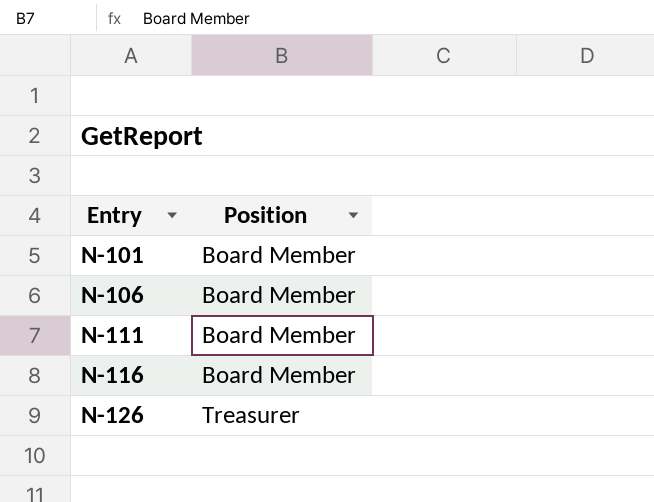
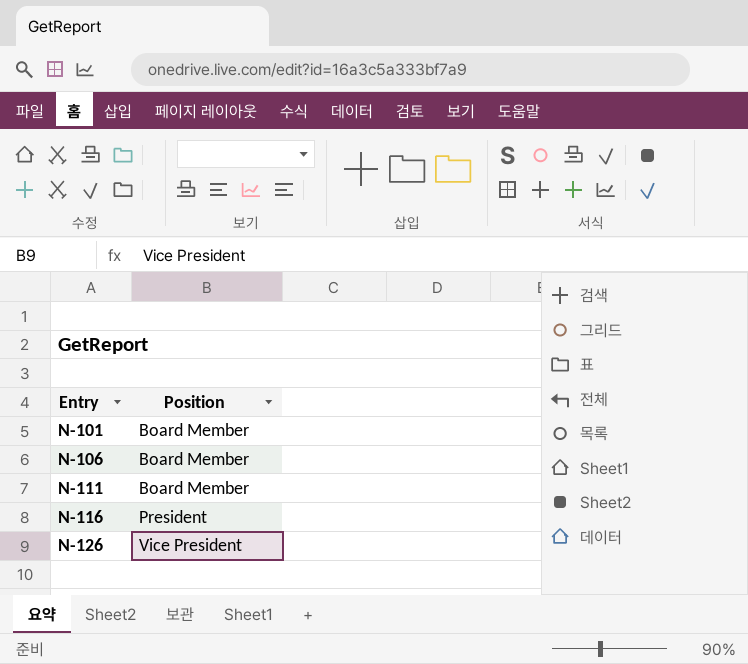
N-116 | Position: Board Member -> President
N-126 | Position: Treasurer -> Vice President

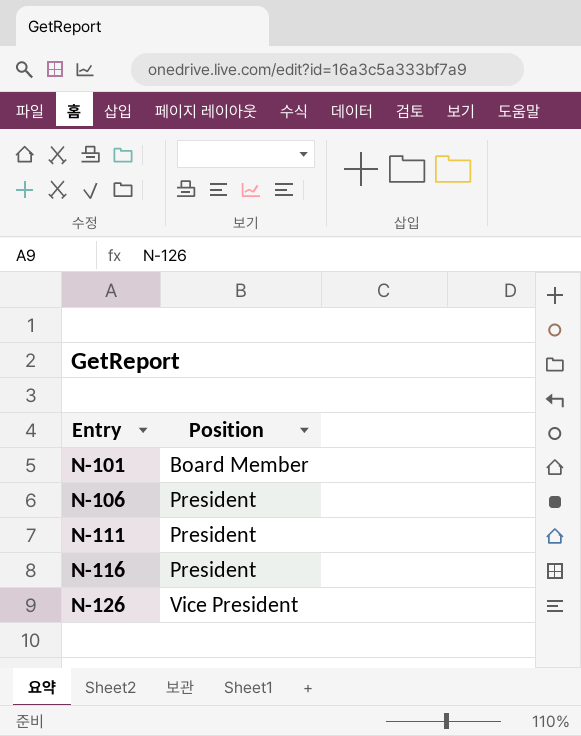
N-106 | Position: Board Member -> President
N-111 | Position: Board Member -> President

